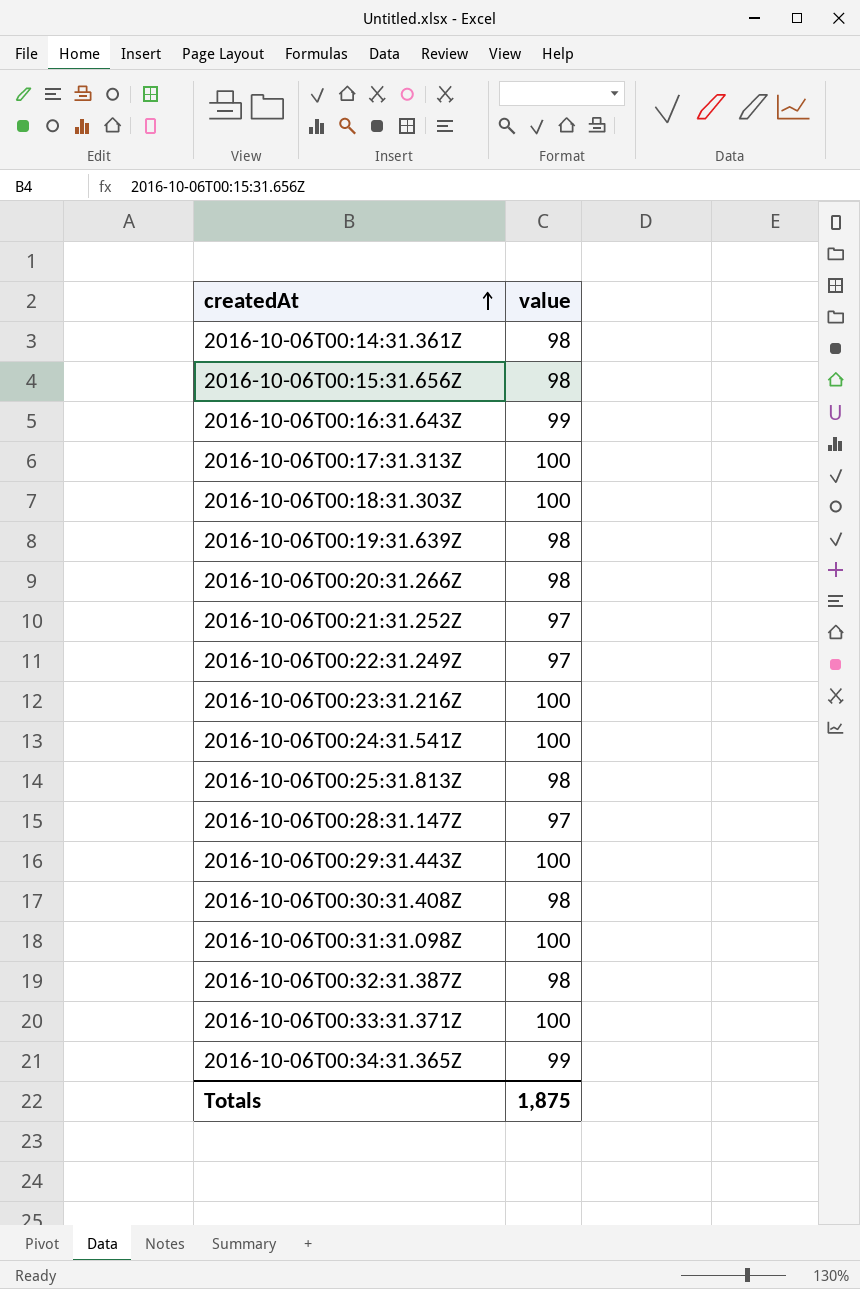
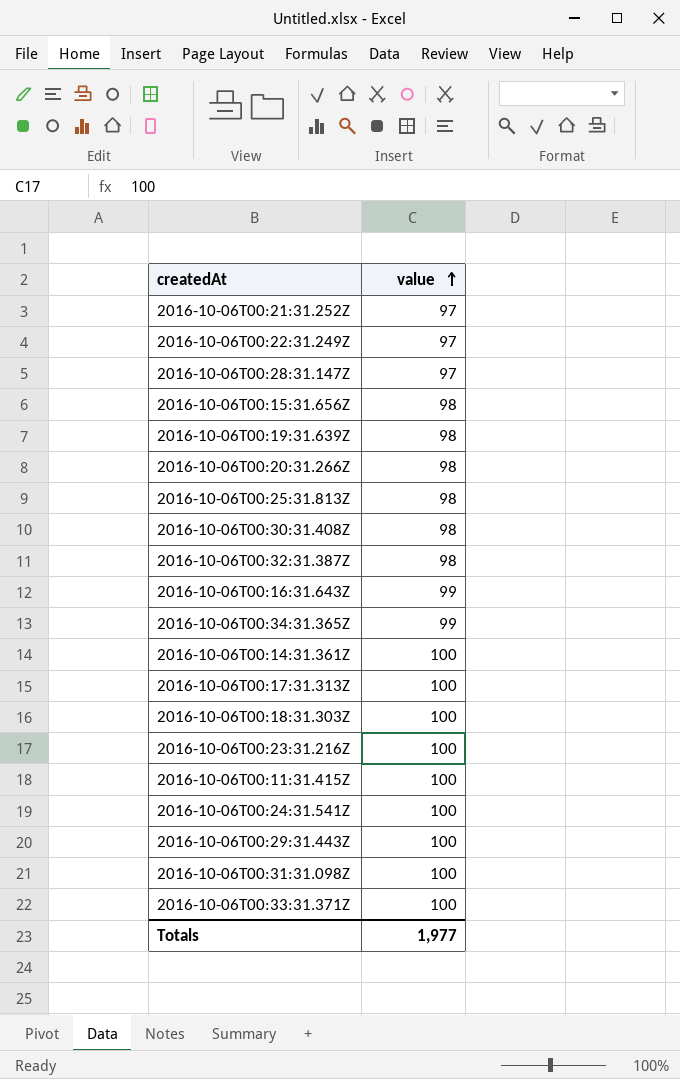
row order: createdAt ascending -> value ascending
2016-10-06T00:14:31.361Z | value: 98 -> 100
row 2016-10-06T00:11:31.415Z: none -> 100
Totals | value: 1,875 -> 1,977

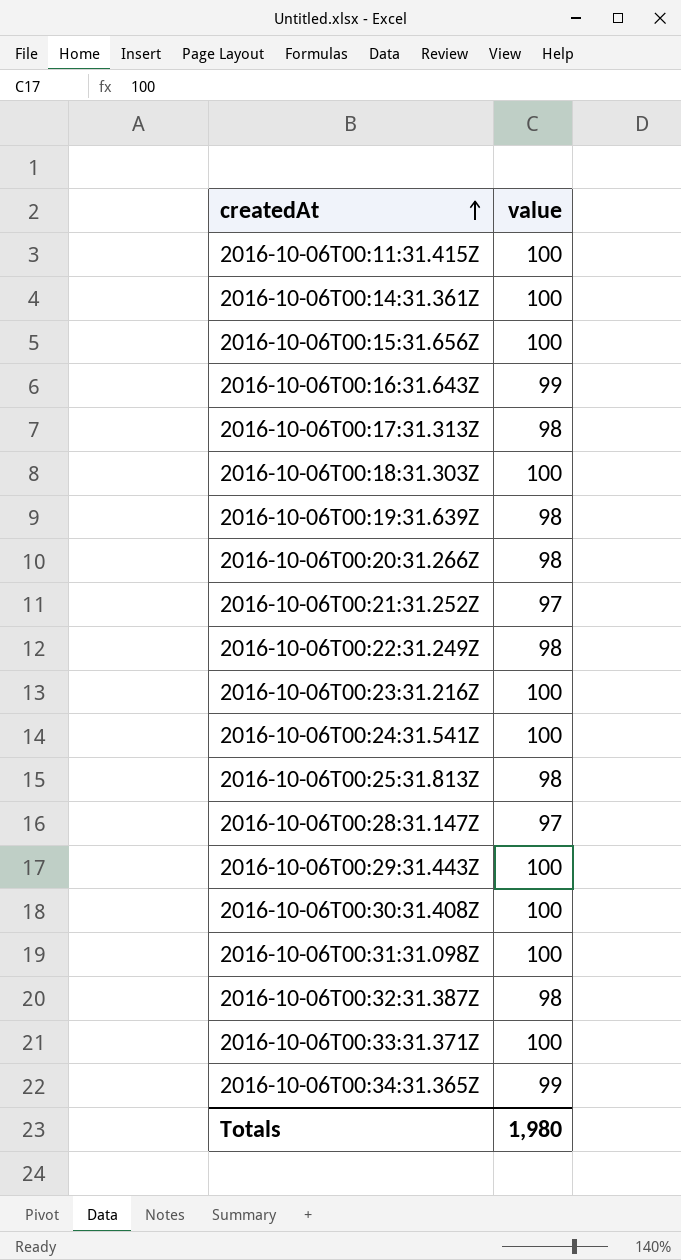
row order: value ascending -> createdAt ascending
2016-10-06T00:15:31.656Z | value: 98 -> 100
2016-10-06T00:17:31.313Z | value: 100 -> 98
2016-10-06T00:22:31.249Z | value: 97 -> 98
2016-10-06T00:30:31.408Z | value: 98 -> 100
Totals | value: 1,977 -> 1,980

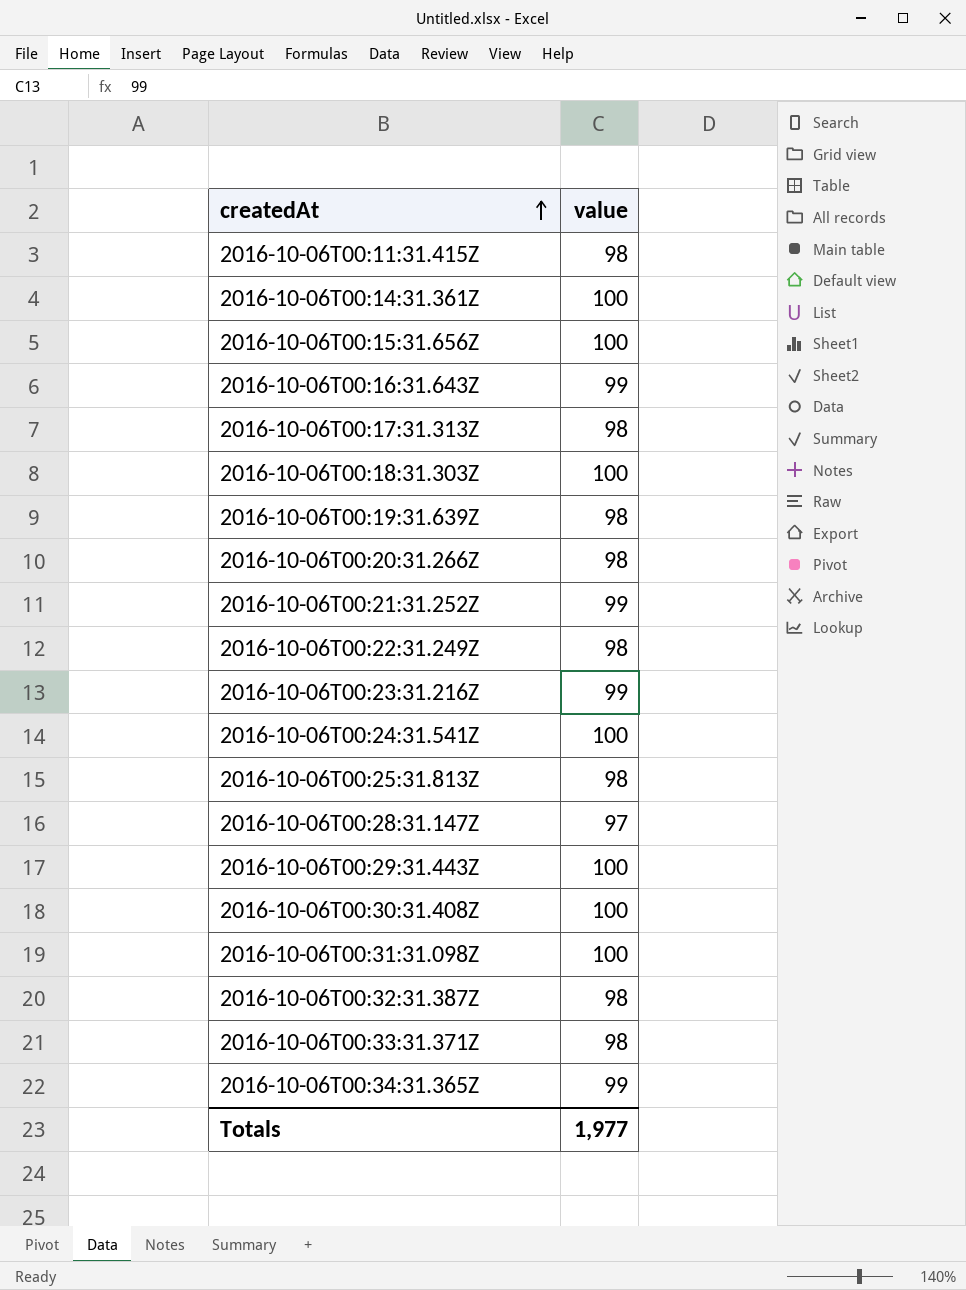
2016-10-06T00:11:31.415Z | value: 100 -> 98
2016-10-06T00:21:31.252Z | value: 97 -> 99
2016-10-06T00:23:31.216Z | value: 100 -> 99
2016-10-06T00:33:31.371Z | value: 100 -> 98
Totals | value: 1,980 -> 1,977

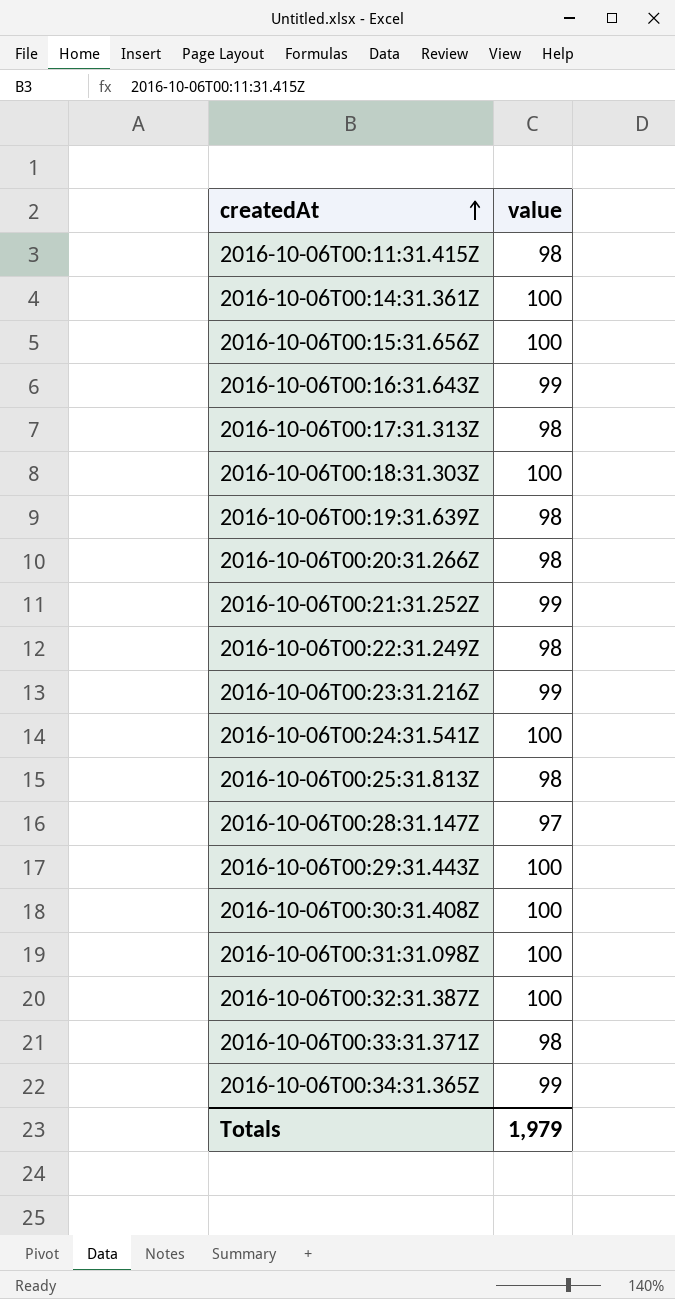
2016-10-06T00:32:31.387Z | value: 98 -> 100
Totals | value: 1,977 -> 1,979

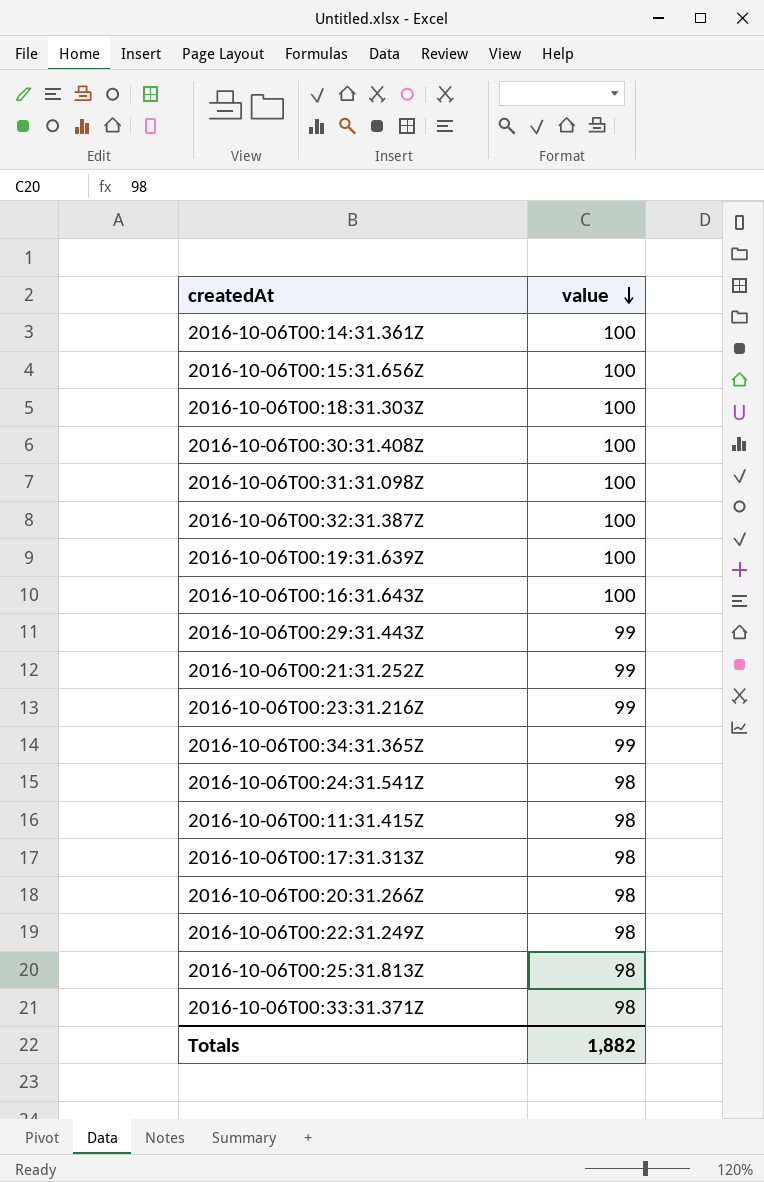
row order: createdAt ascending -> value descending
row 2016-10-06T00:28:31.147Z: 97 -> none
2016-10-06T00:19:31.639Z | value: 98 -> 100
2016-10-06T00:16:31.643Z | value: 99 -> 100
2016-10-06T00:29:31.443Z | value: 100 -> 99
2016-10-06T00:24:31.541Z | value: 100 -> 98
Totals | value: 1,979 -> 1,882

